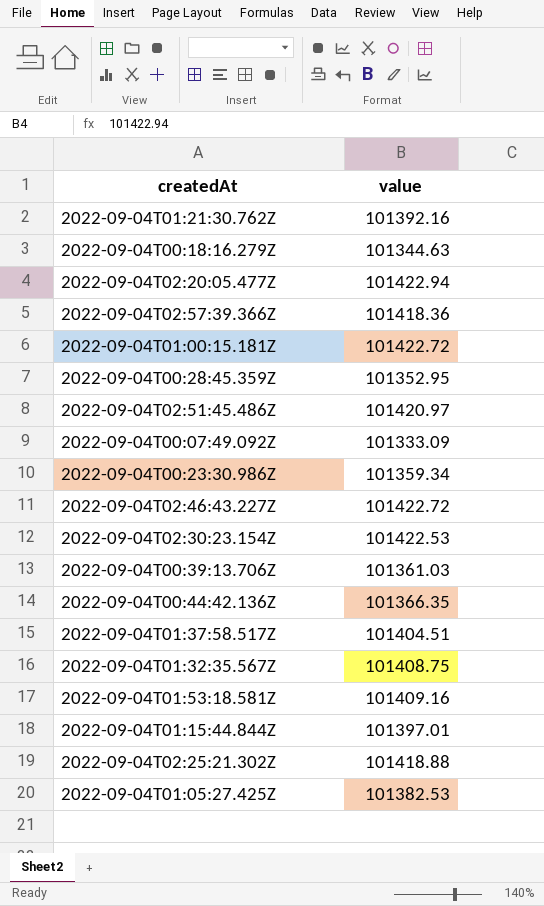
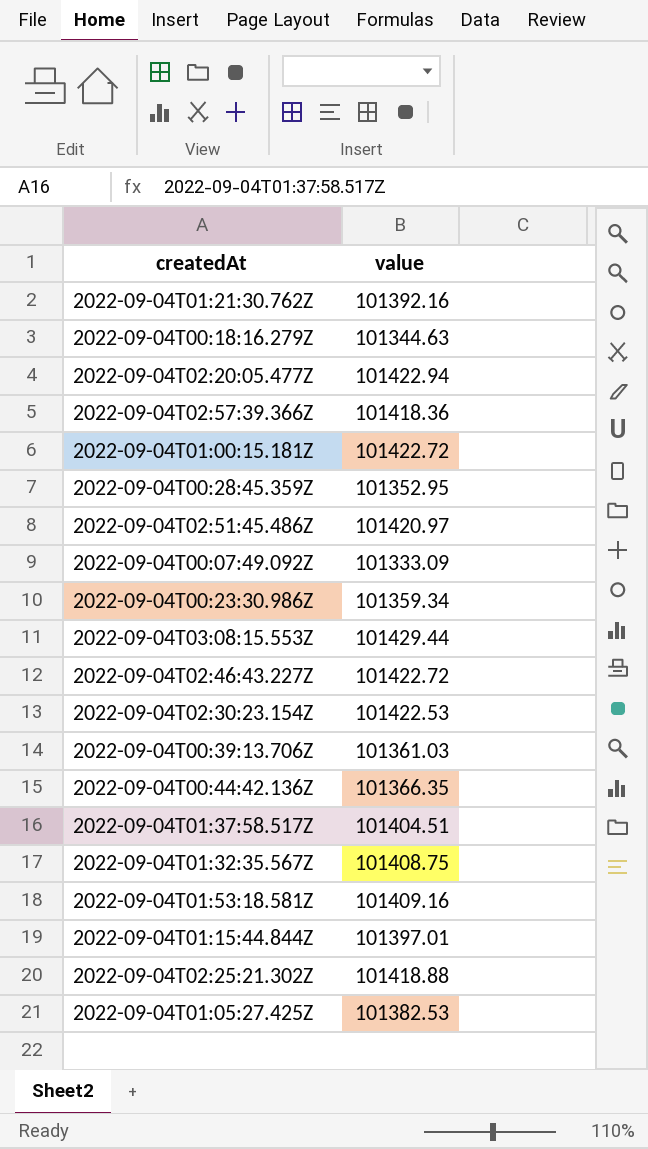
row 2022-09-04T03:08:15.553Z: none -> 101429.44

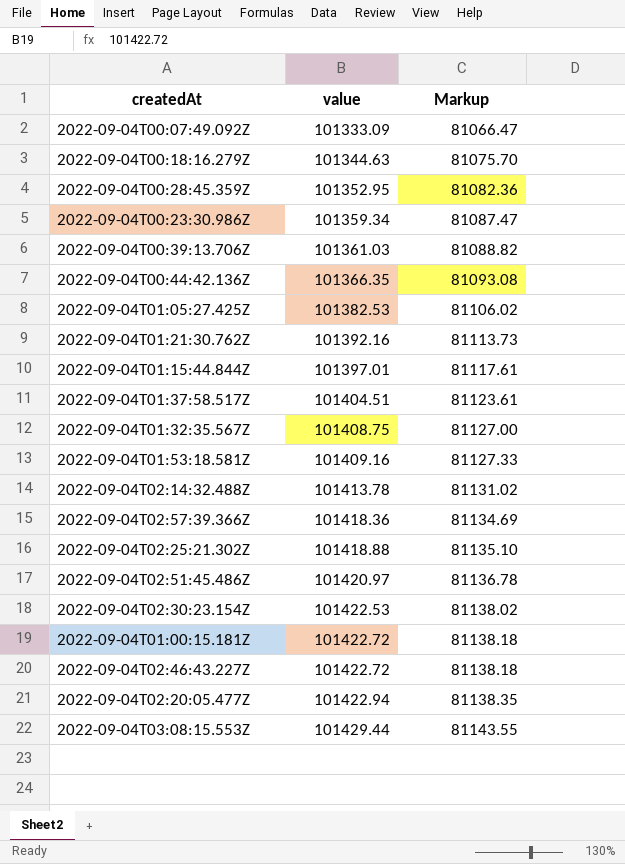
row order: none -> value ascending
column Markup | formula: none -> [value] * 0.8
row 2022-09-04T02:14:32.488Z: none -> 101413.78 | 81131.02

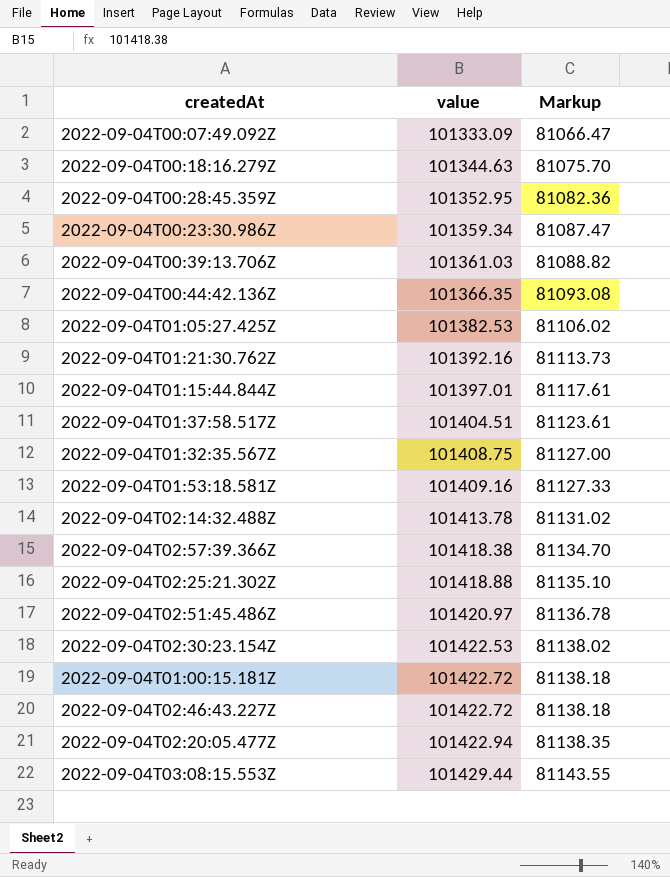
2022-09-04T02:57:39.366Z | value: 101418.36 -> 101418.38
2022-09-04T02:57:39.366Z | Markup: 81134.69 -> 81134.70

